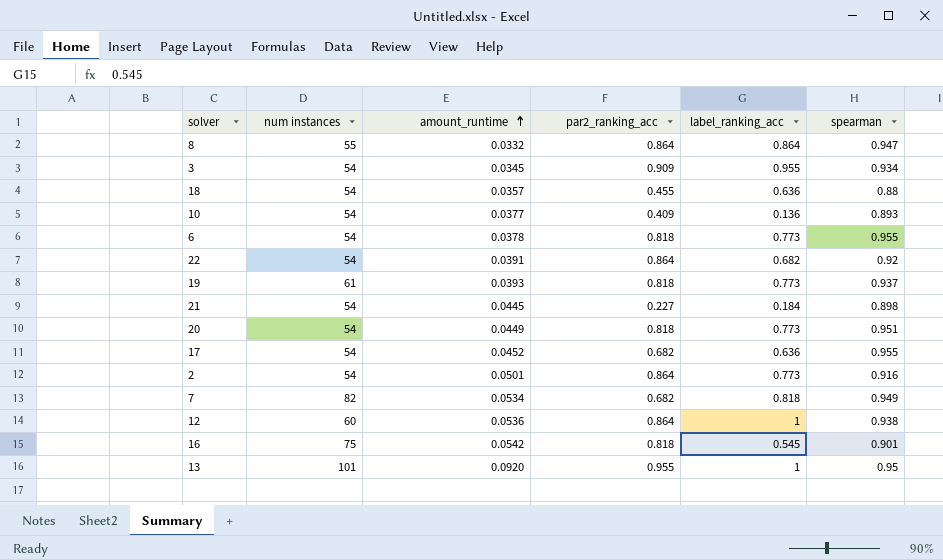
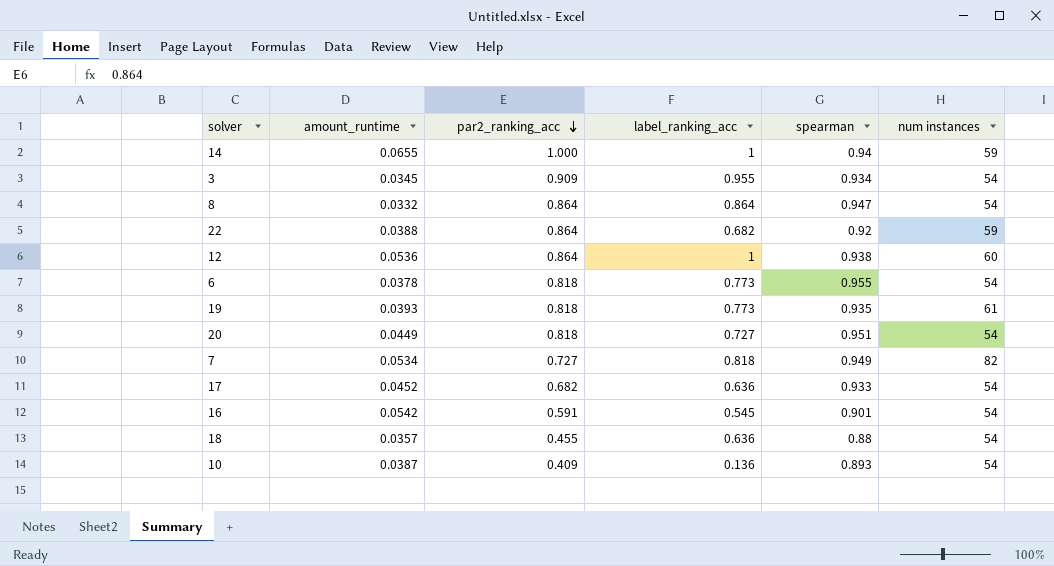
row order: amount_runtime ascending -> par2_ranking_acc descending
column num instances | position: 2 -> 6
row 21: 54 | 0.0445 | 0.227 | 0.184 | 0.898 -> none
row 2: 54 | 0.0501 | 0.864 | 0.773 | 0.916 -> none
row 13: 101 | 0.0920 | 0.955 | 1 | 0.95 -> none
row 14: none -> 0.0655 | 1.000 | 1 | 0.94 | 59
8 | num instances: 55 -> 54
22 | amount_runtime: 0.0391 -> 0.0388
22 | num instances: 54 -> 59
19 | spearman: 0.937 -> 0.935
20 | label_ranking_acc: 0.773 -> 0.727
7 | par2_ranking_acc: 0.682 -> 0.727
17 | spearman: 0.955 -> 0.933
16 | par2_ranking_acc: 0.818 -> 0.591
16 | num instances: 75 -> 54
10 | amount_runtime: 0.0377 -> 0.0387

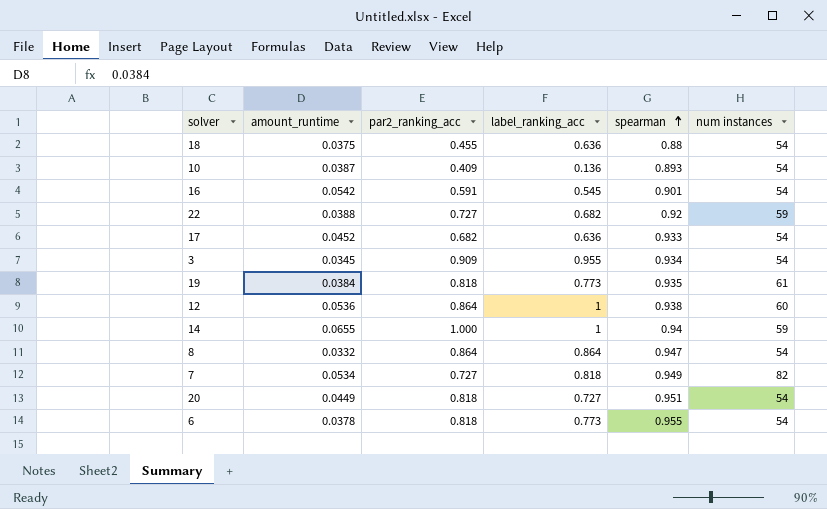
row order: par2_ranking_acc descending -> spearman ascending
18 | amount_runtime: 0.0357 -> 0.0375
22 | par2_ranking_acc: 0.864 -> 0.727
19 | amount_runtime: 0.0393 -> 0.0384

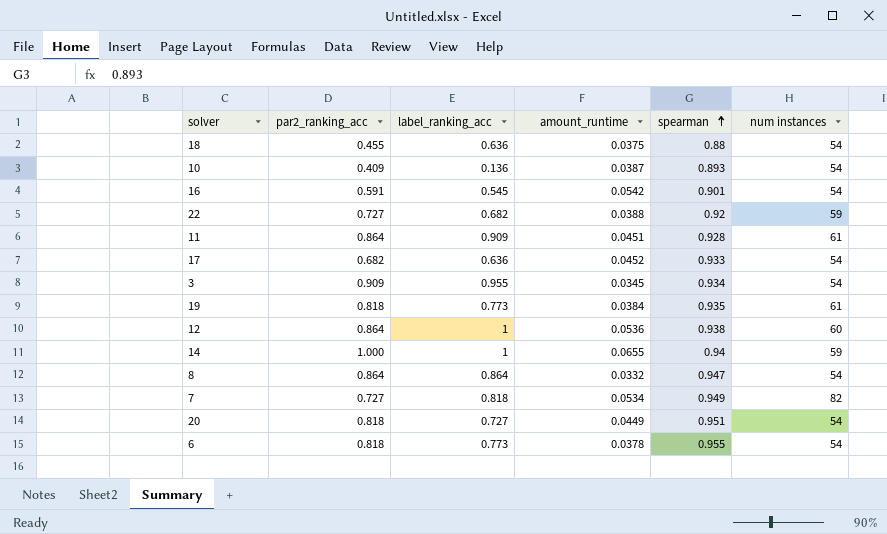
column amount_runtime | position: 2 -> 4
row 11: none -> 0.864 | 0.909 | 0.0451 | 0.928 | 61

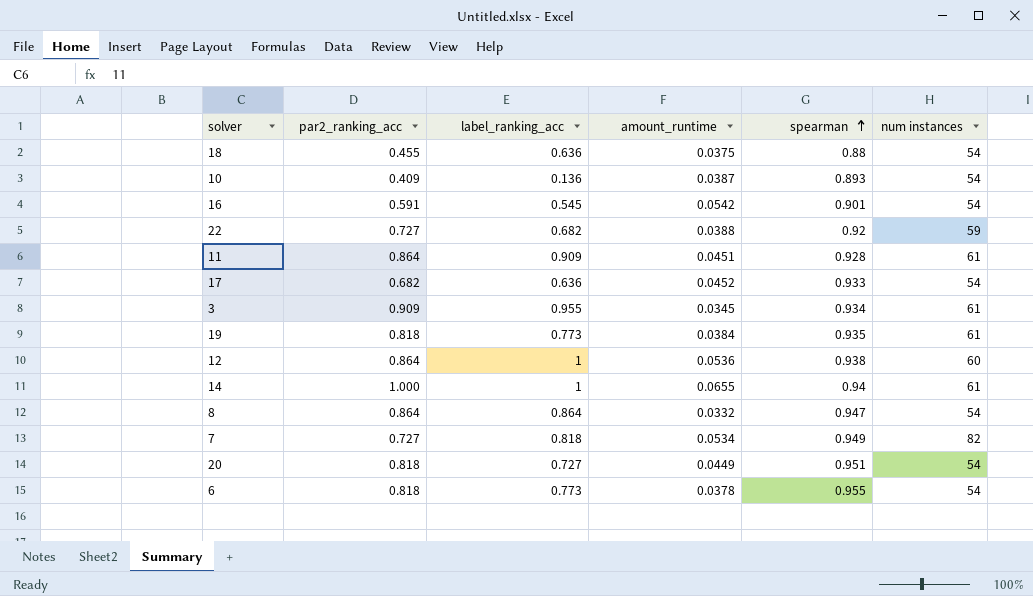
3 | num instances: 54 -> 61
14 | num instances: 59 -> 61

